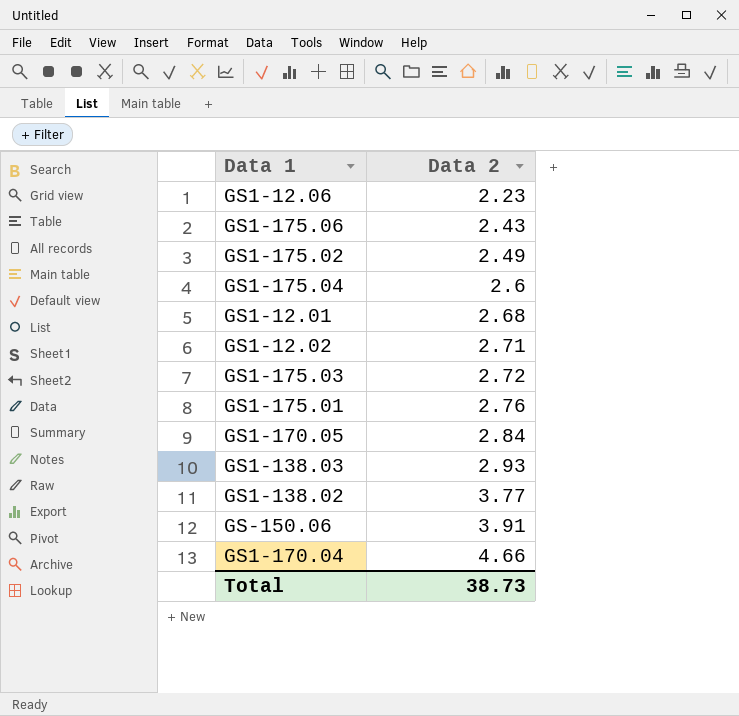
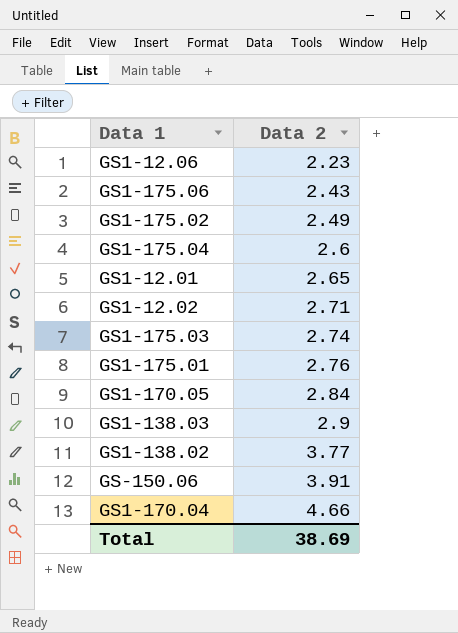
GS1-12.01 | Data 2: 2.68 -> 2.65
GS1-175.03 | Data 2: 2.72 -> 2.74
GS1-138.03 | Data 2: 2.93 -> 2.9
Total | Data 2: 38.73 -> 38.69

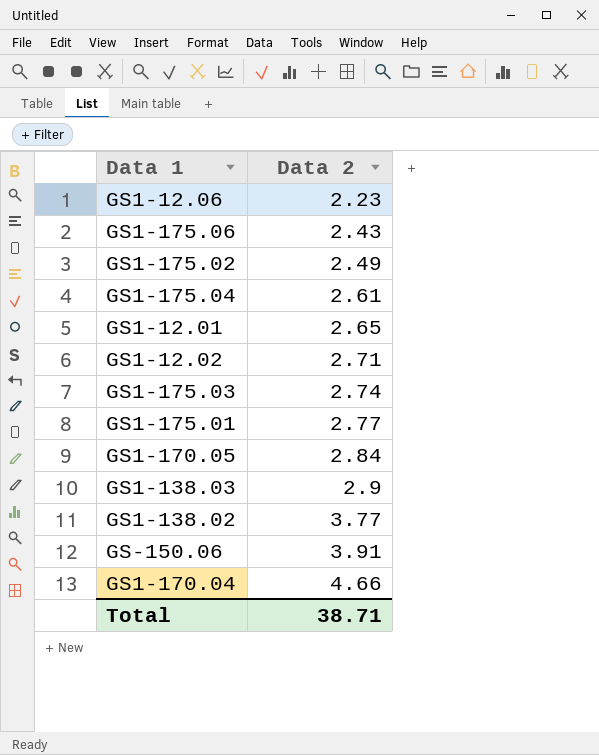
GS1-175.04 | Data 2: 2.6 -> 2.61
GS1-175.01 | Data 2: 2.76 -> 2.77
Total | Data 2: 38.69 -> 38.71

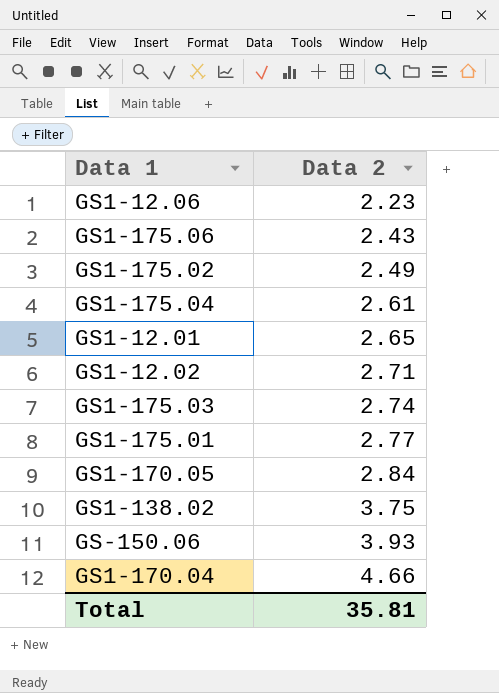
row GS1-138.03: 2.9 -> none
GS1-138.02 | Data 2: 3.77 -> 3.75
GS-150.06 | Data 2: 3.91 -> 3.93
Total | Data 2: 38.71 -> 35.81

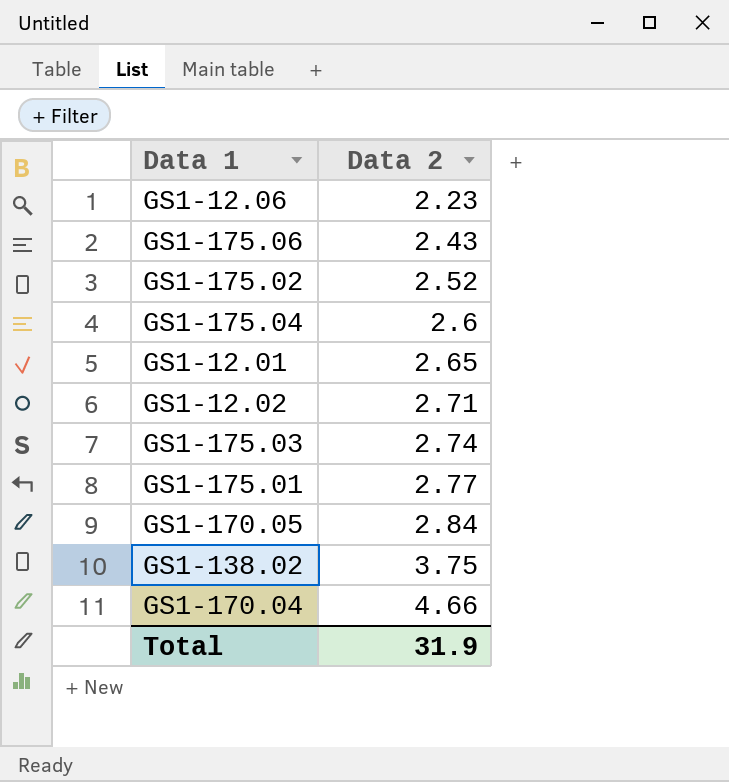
row GS-150.06: 3.93 -> none
GS1-175.02 | Data 2: 2.49 -> 2.52
GS1-175.04 | Data 2: 2.61 -> 2.6
Total | Data 2: 35.81 -> 31.9

